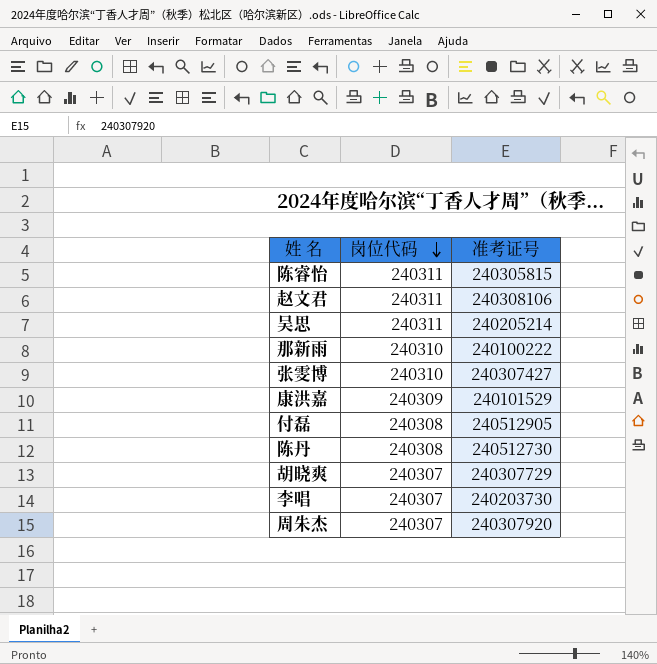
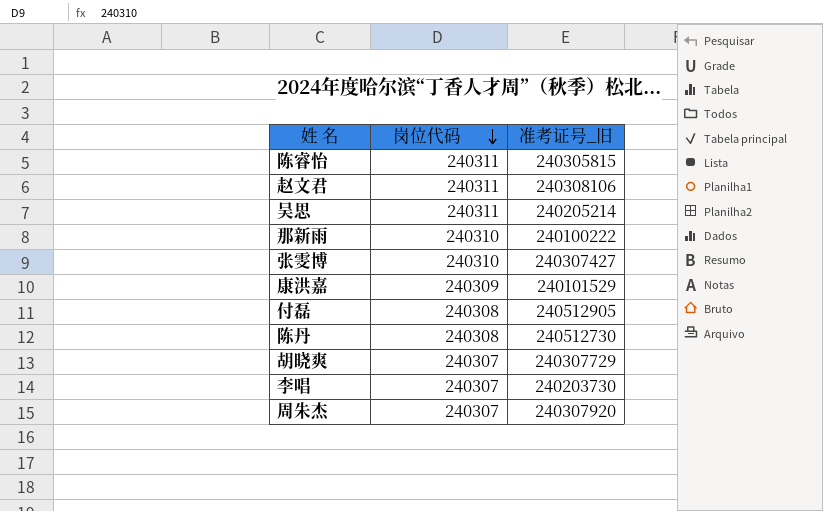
column name: 准考证号 -> 准考证号_旧

